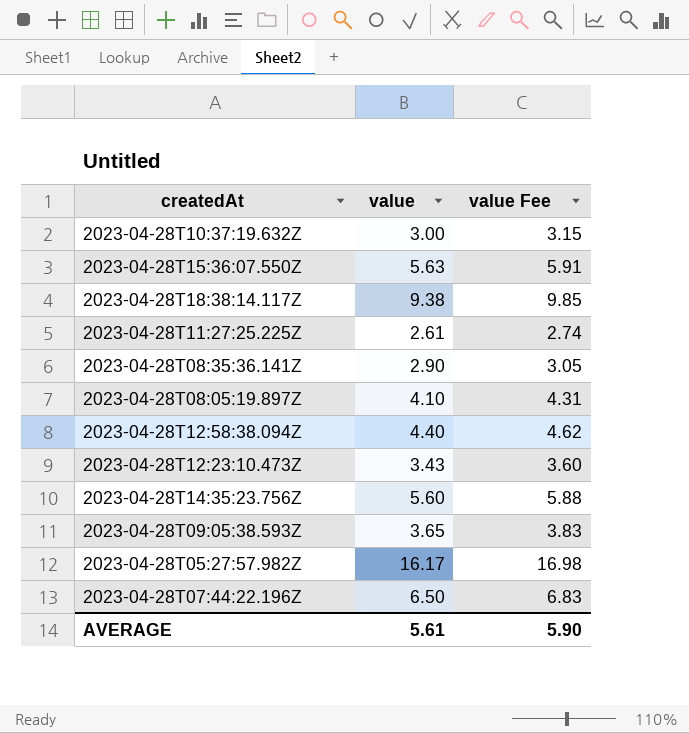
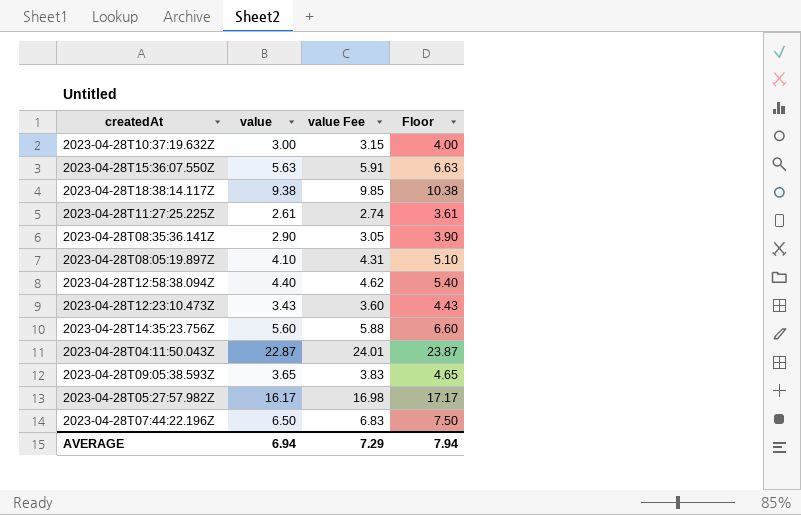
column Floor | formula: none -> [value] + 1
row 2023-04-28T04:11:50.043Z: none -> 22.87 | 24.01 | 23.87
AVERAGE | value: 5.61 -> 6.94
AVERAGE | value Fee: 5.90 -> 7.29

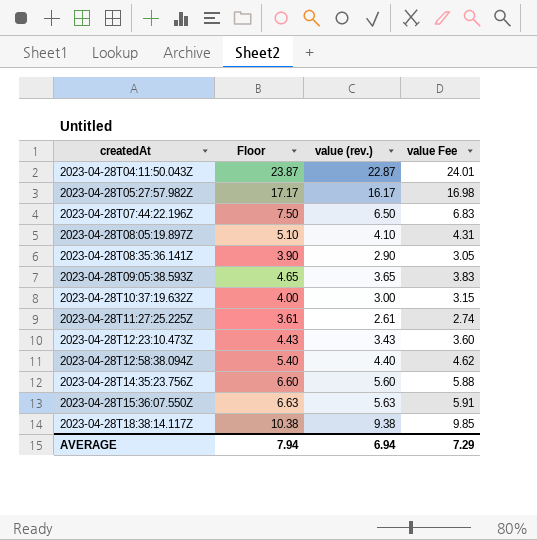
row order: none -> createdAt ascending
column Floor | position: 4 -> 2
column name: value -> value (rev.)

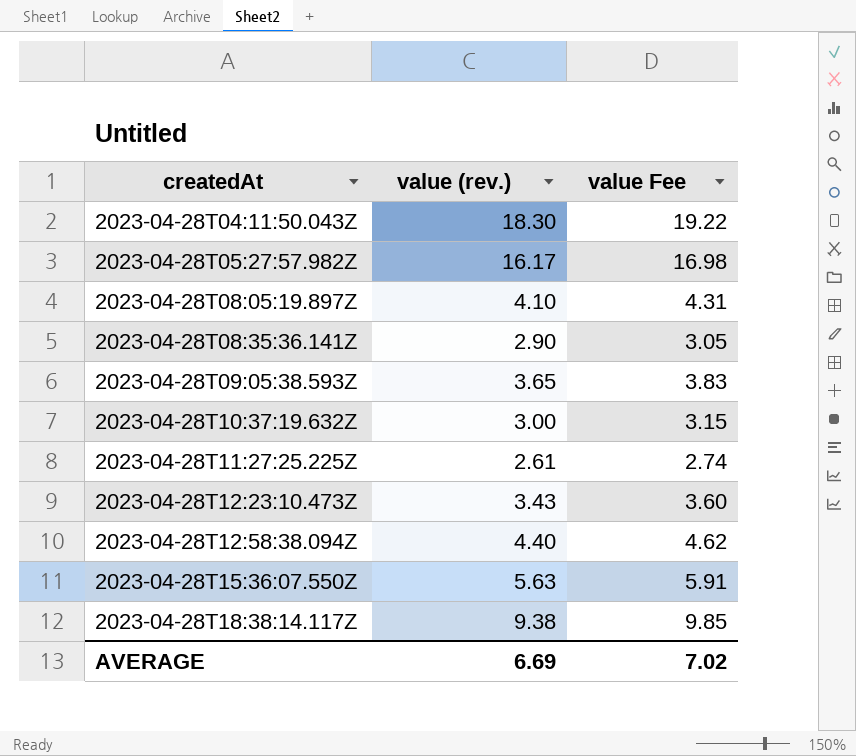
column Floor | formula: [value (rev.)] + 1 -> none
row 2023-04-28T07:44:22.196Z: 7.50 | 6.50 | 6.83 -> none
row 2023-04-28T14:35:23.756Z: 6.60 | 5.60 | 5.88 -> none
2023-04-28T04:11:50.043Z | value (rev.): 22.87 -> 18.30
2023-04-28T04:11:50.043Z | value Fee: 24.01 -> 19.22
AVERAGE | value (rev.): 6.94 -> 6.69
AVERAGE | value Fee: 7.29 -> 7.02

